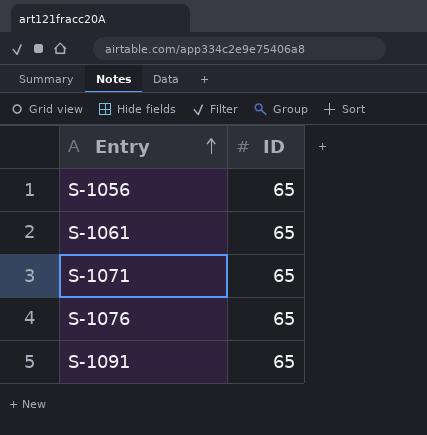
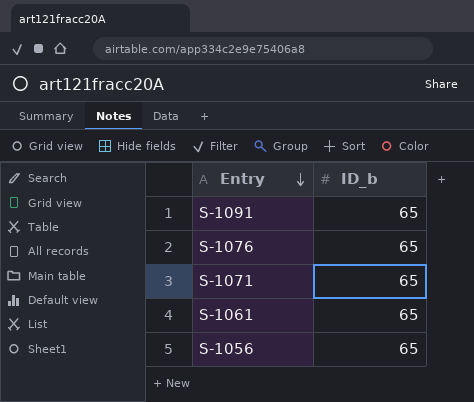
row order: Entry ascending -> Entry descending
column name: ID -> ID_b

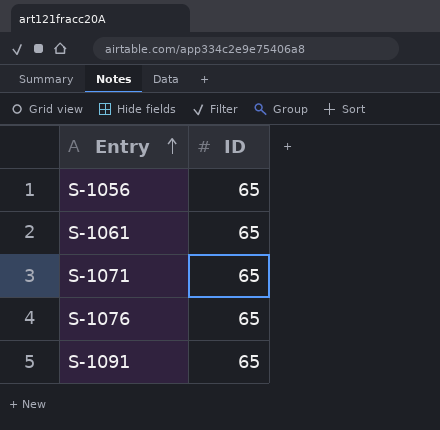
row order: Entry descending -> Entry ascending
column name: ID_b -> ID

